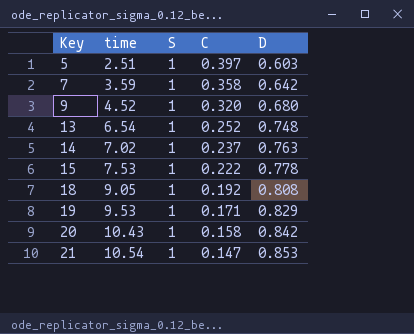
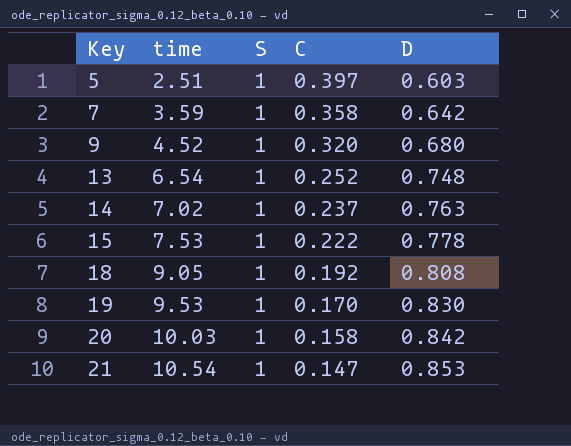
19 | C: 0.171 -> 0.170
19 | D: 0.829 -> 0.830
20 | time: 10.43 -> 10.03

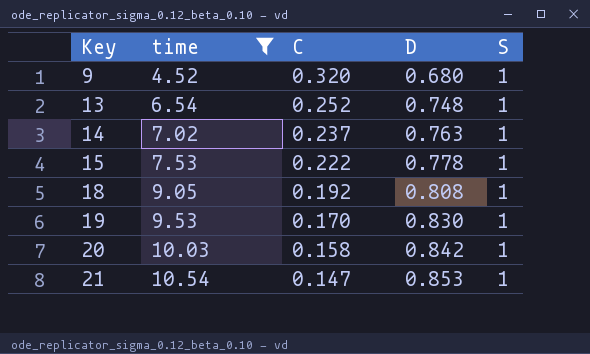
filter: none -> time >= 4.52
column S | position: 3 -> 5

